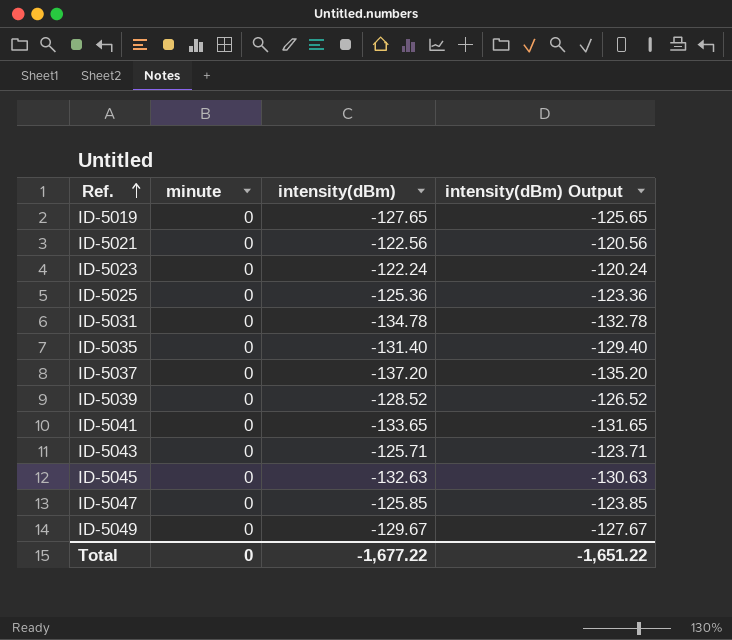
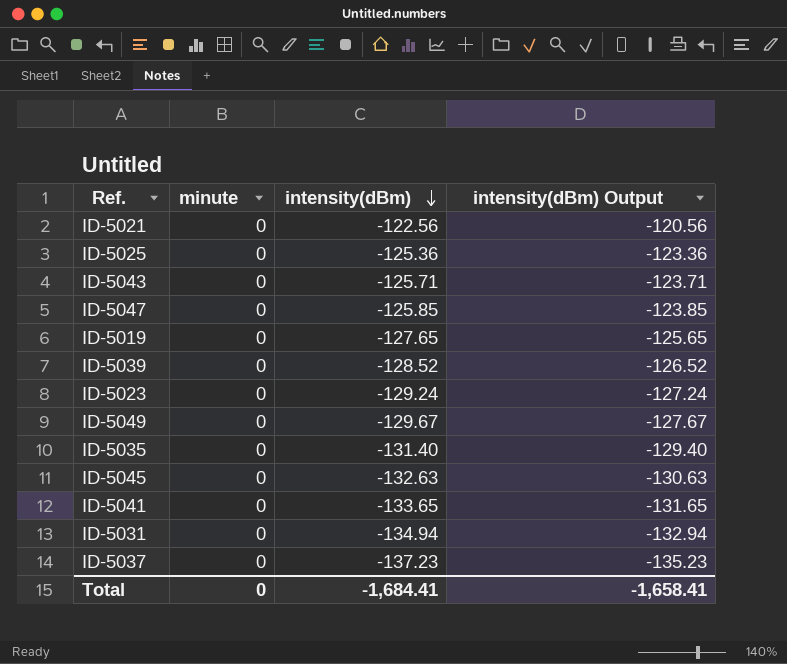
row order: Ref. ascending -> intensity(dBm) descending
ID-5023 | intensity(dBm): -122.24 -> -129.24
ID-5023 | intensity(dBm) Output: -120.24 -> -127.24
ID-5031 | intensity(dBm): -134.78 -> -134.94
ID-5031 | intensity(dBm) Output: -132.78 -> -132.94
ID-5037 | intensity(dBm): -137.20 -> -137.23
ID-5037 | intensity(dBm) Output: -135.20 -> -135.23
Total | intensity(dBm): -1,677.22 -> -1,684.41
Total | intensity(dBm) Output: -1,651.22 -> -1,658.41

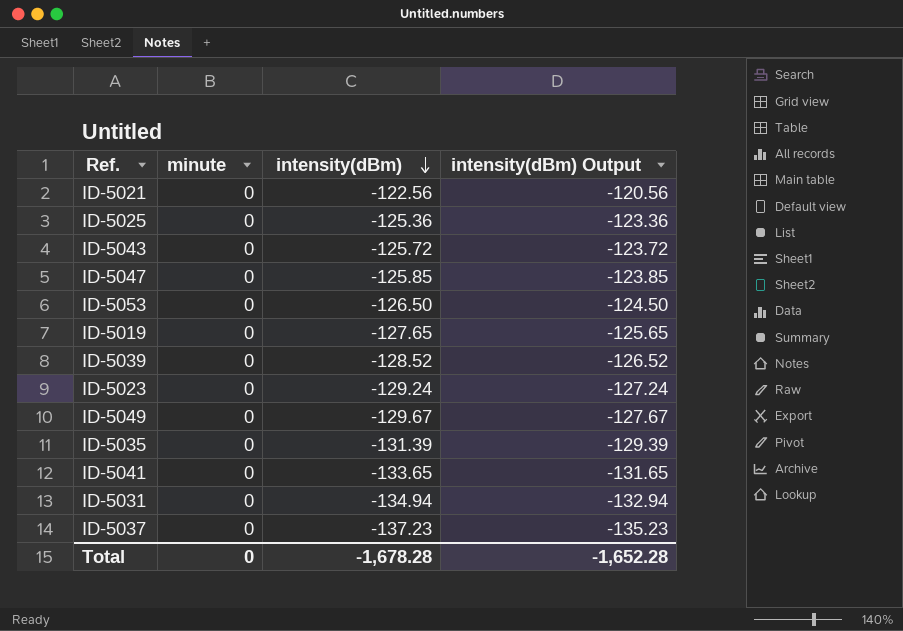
row ID-5045: 0 | -132.63 | -130.63 -> none
ID-5043 | intensity(dBm): -125.71 -> -125.72
ID-5043 | intensity(dBm) Output: -123.71 -> -123.72
row ID-5053: none -> 0 | -126.50 | -124.50
ID-5035 | intensity(dBm): -131.40 -> -131.39
ID-5035 | intensity(dBm) Output: -129.40 -> -129.39
Total | intensity(dBm): -1,684.41 -> -1,678.28
Total | intensity(dBm) Output: -1,658.41 -> -1,652.28

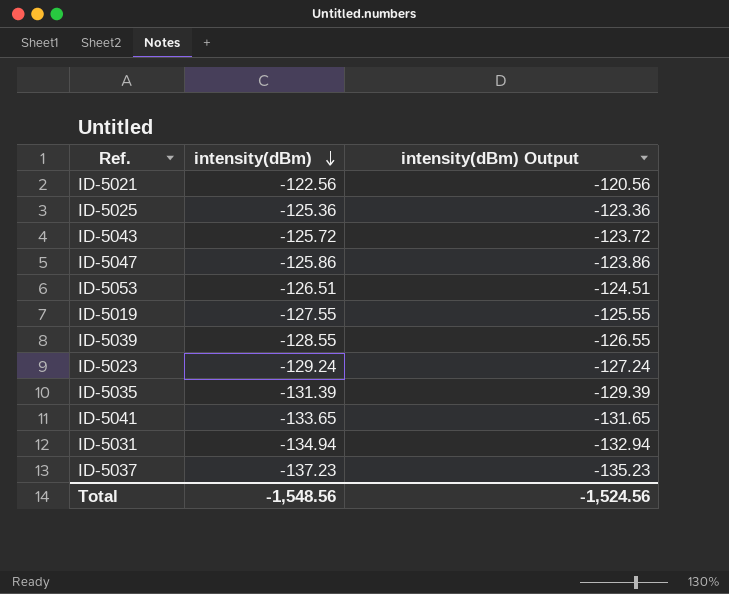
column minute | position: 2 -> none
row ID-5049: 0 | -129.67 | -127.67 -> none
ID-5047 | intensity(dBm): -125.85 -> -125.86
ID-5047 | intensity(dBm) Output: -123.85 -> -123.86
ID-5053 | intensity(dBm): -126.50 -> -126.51
ID-5053 | intensity(dBm) Output: -124.50 -> -124.51
ID-5019 | intensity(dBm): -127.65 -> -127.55
ID-5019 | intensity(dBm) Output: -125.65 -> -125.55
ID-5039 | intensity(dBm): -128.52 -> -128.55
ID-5039 | intensity(dBm) Output: -126.52 -> -126.55
Total | intensity(dBm): -1,678.28 -> -1,548.56
Total | intensity(dBm) Output: -1,652.28 -> -1,524.56

